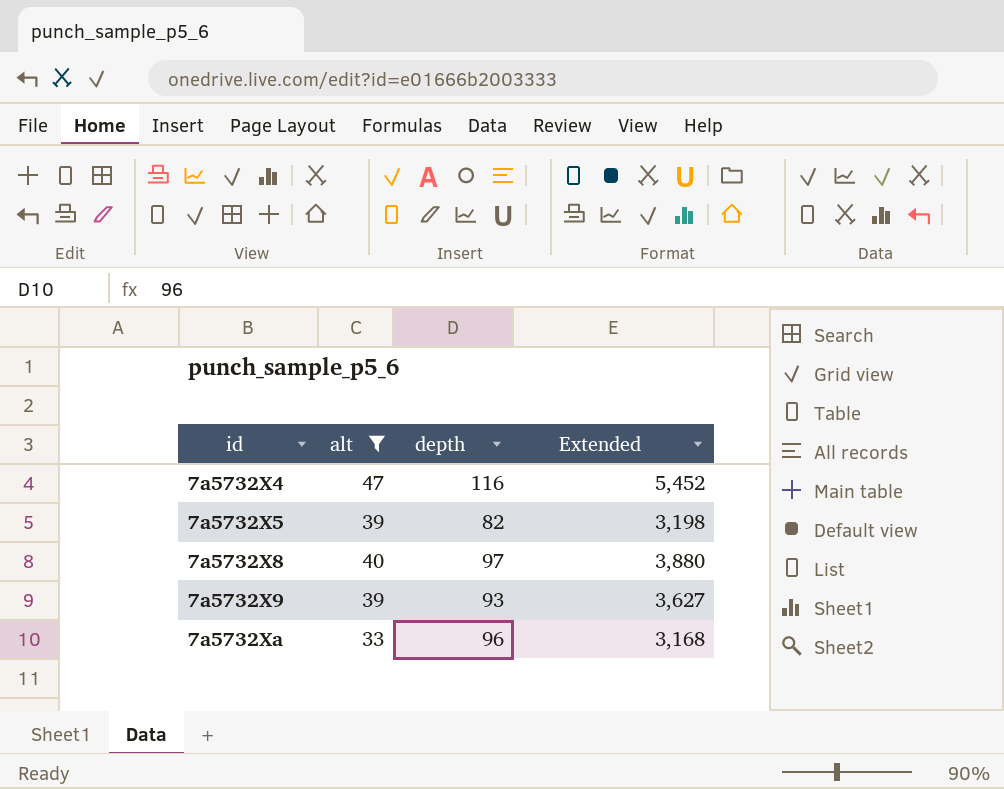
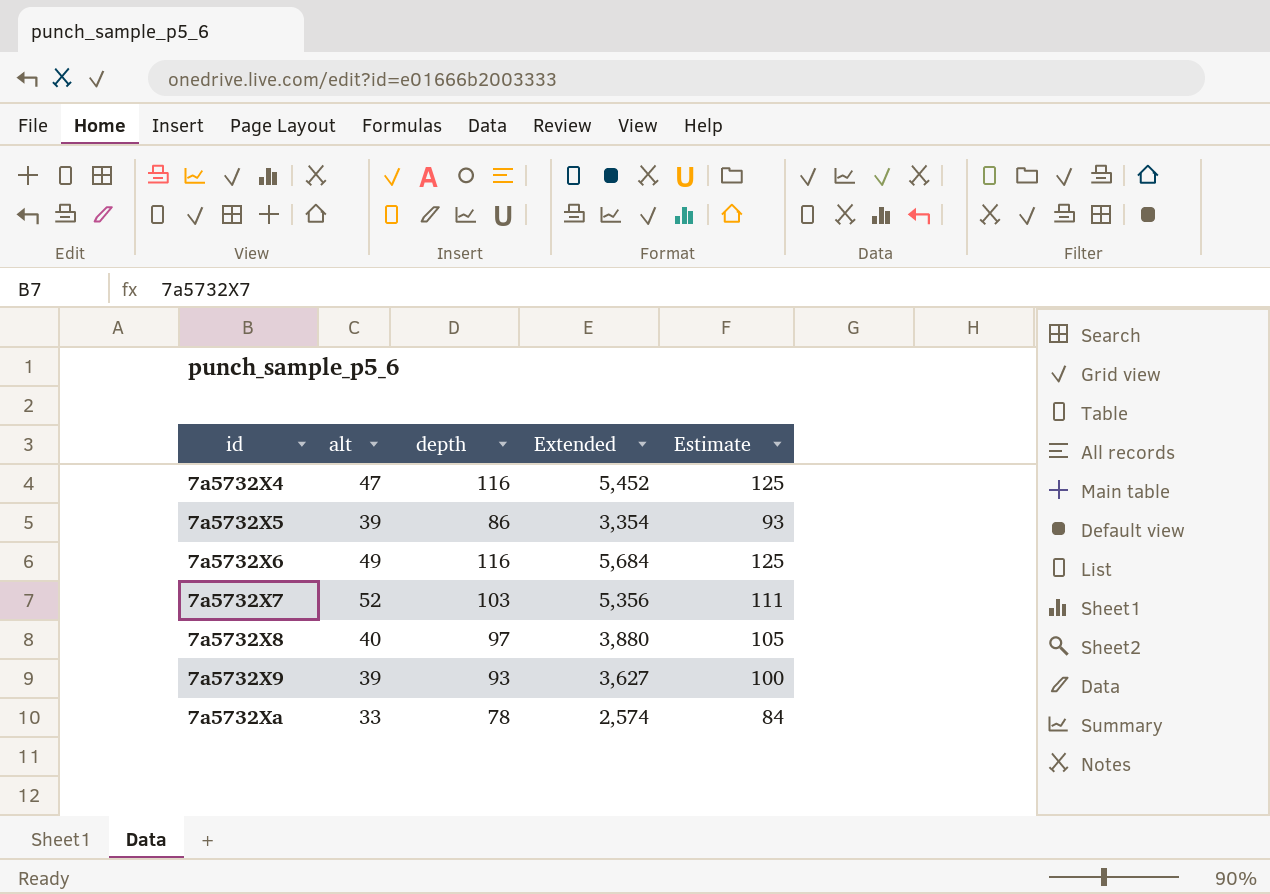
filter: alt <= 47 -> none
column Estimate | formula: none -> [depth] * 1.08
7a5732X5 | depth: 82 -> 86
7a5732X5 | Extended: 3,198 -> 3,354
7a5732Xa | depth: 96 -> 78
7a5732Xa | Extended: 3,168 -> 2,574

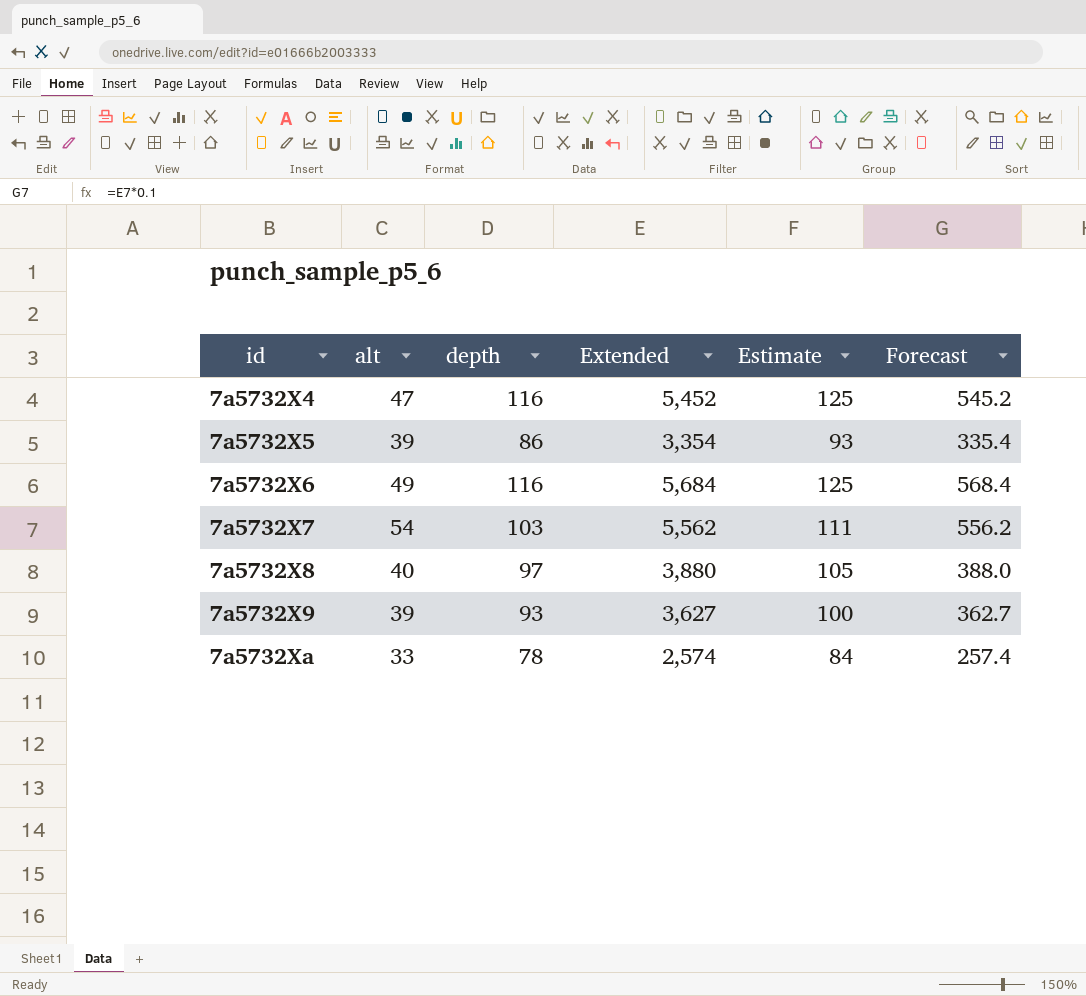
column Forecast | formula: none -> [Extended] * 0.1
7a5732X7 | alt: 52 -> 54
7a5732X7 | Extended: 5,356 -> 5,562

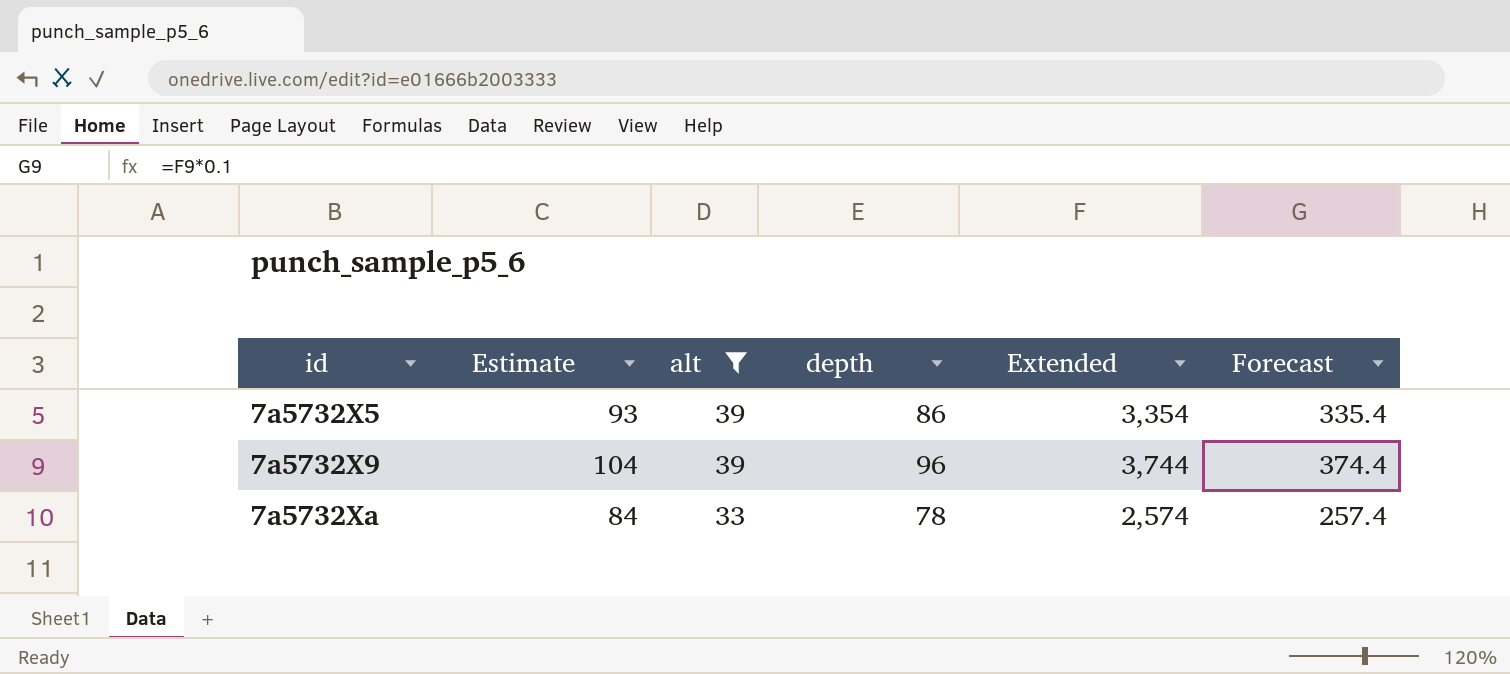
filter: none -> alt <= 39
column Estimate | position: 5 -> 2
7a5732X9 | Estimate: 100 -> 104
7a5732X9 | depth: 93 -> 96
7a5732X9 | Extended: 3,627 -> 3,744
7a5732X9 | Forecast: 362.7 -> 374.4

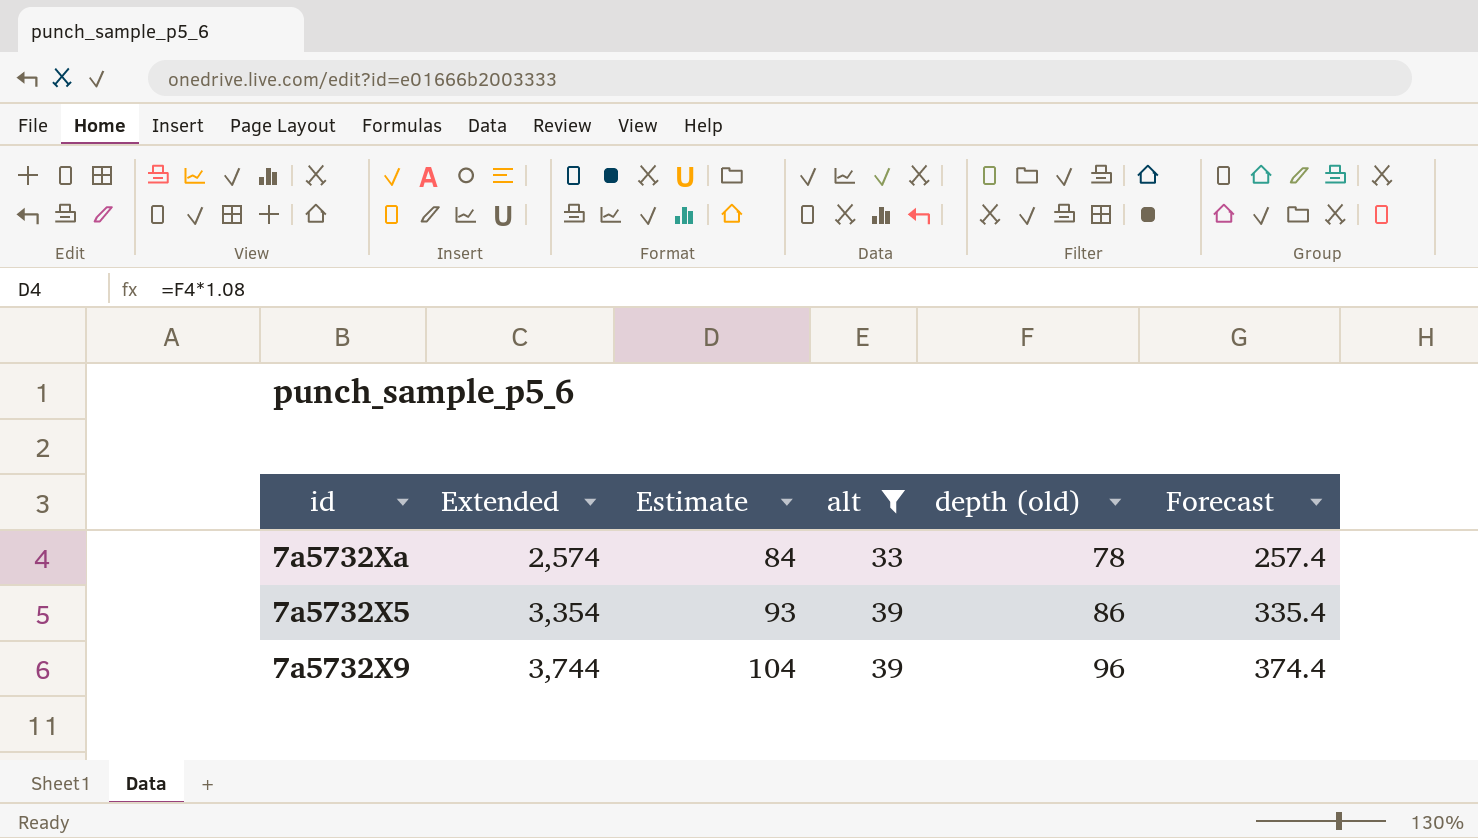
row order: id ascending -> Extended ascending
column Extended | position: 5 -> 2
column name: depth -> depth (old)

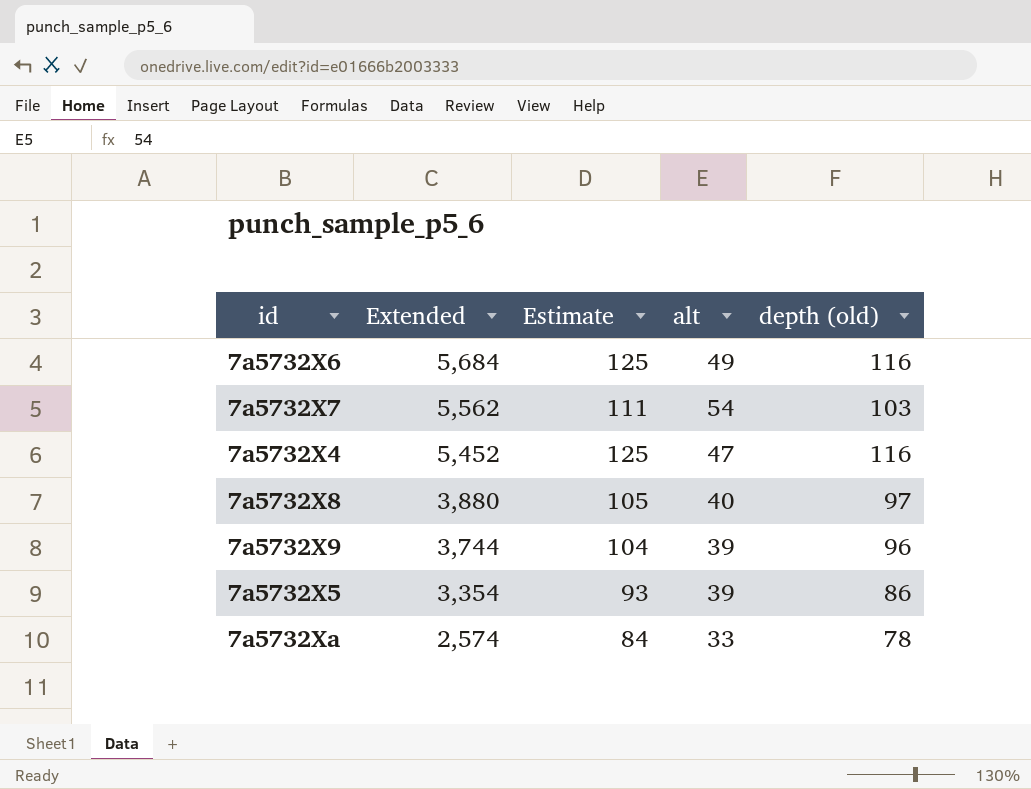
filter: alt <= 39 -> none
row order: Extended ascending -> Extended descending
column Forecast | formula: [Extended] * 0.1 -> none

